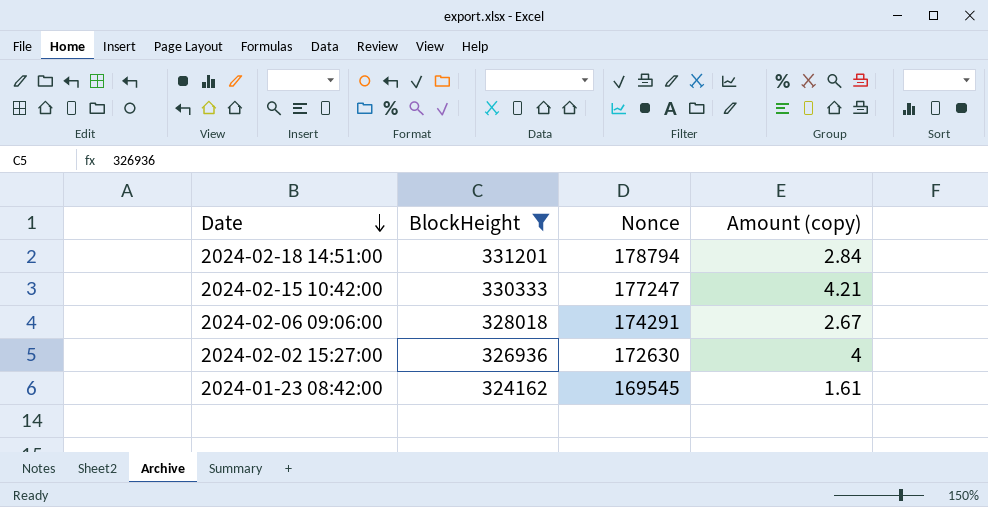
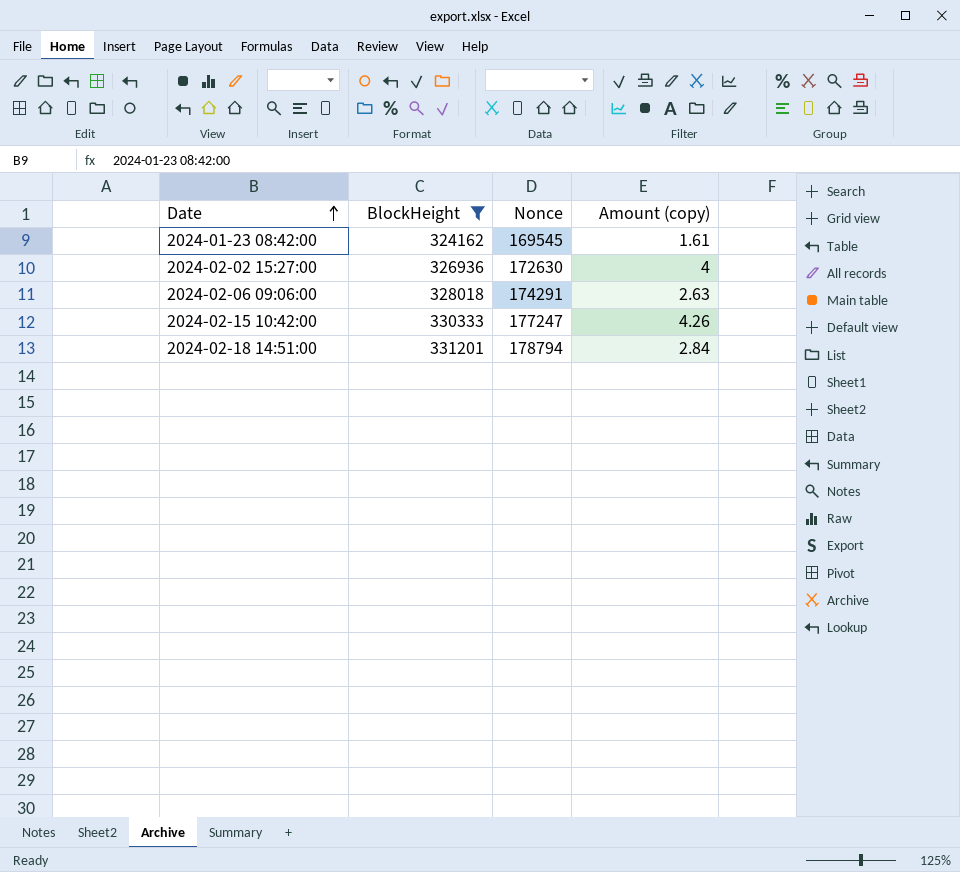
row order: Date descending -> Date ascending
2024-02-06 09:06:00 | Amount (copy): 2.67 -> 2.63
2024-02-15 10:42:00 | Amount (copy): 4.21 -> 4.26

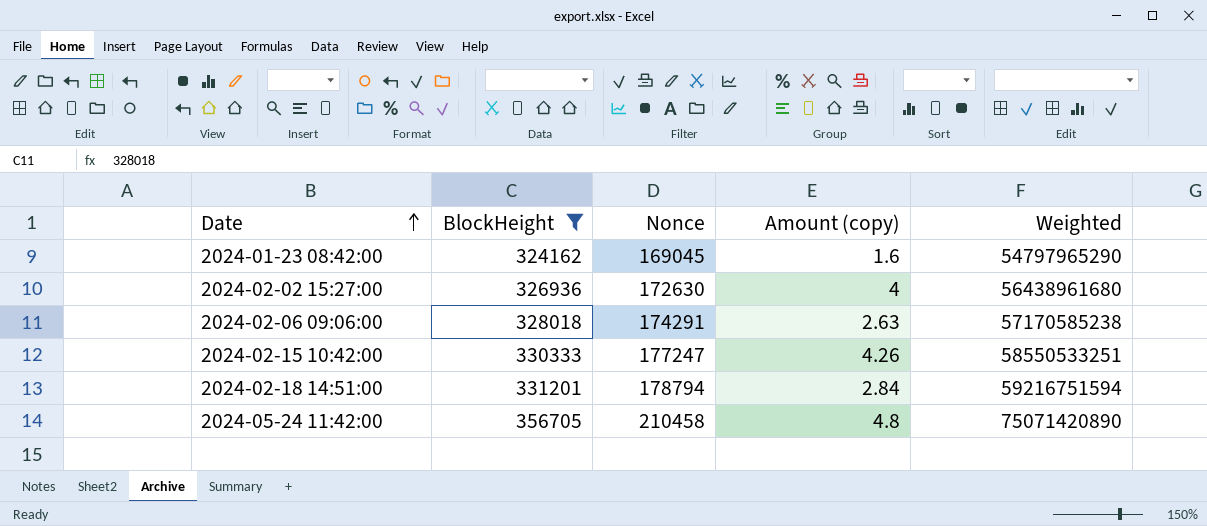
column Weighted | formula: none -> [BlockHeight] * [Nonce]
2024-01-23 08:42:00 | Nonce: 169545 -> 169045
2024-01-23 08:42:00 | Amount (copy): 1.61 -> 1.6
row 2024-05-24 11:42:00: none -> 356705 | 210458 | 4.8 | 75071420890

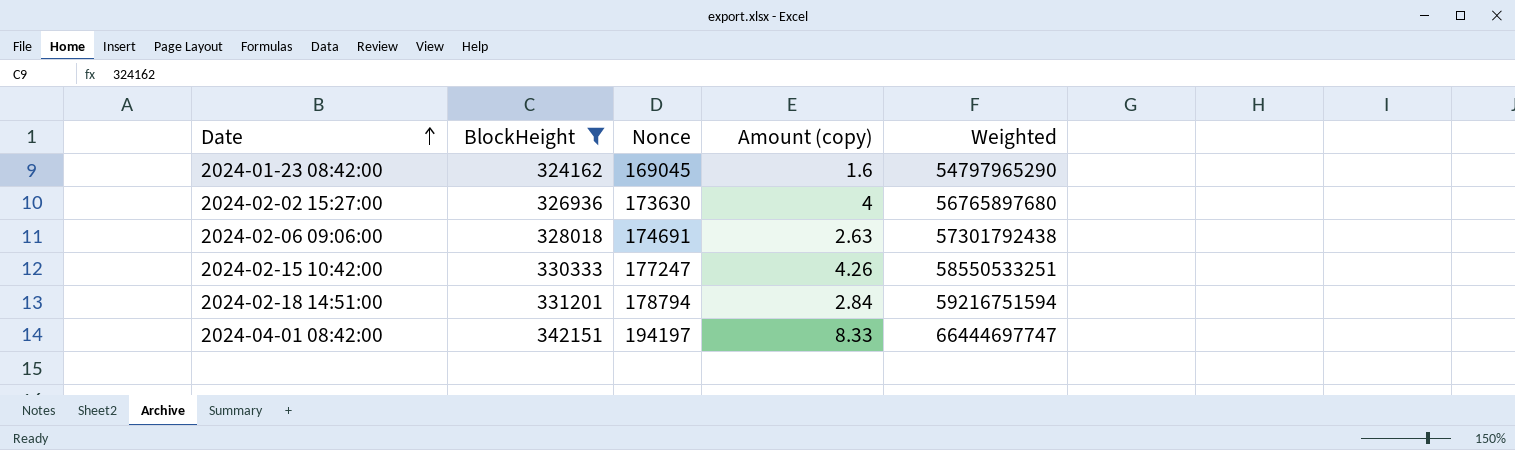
row 2024-05-24 11:42:00: 356705 | 210458 | 4.8 | 75071420890 -> none
2024-02-02 15:27:00 | Nonce: 172630 -> 173630
2024-02-02 15:27:00 | Weighted: 56438961680 -> 56765897680
2024-02-06 09:06:00 | Nonce: 174291 -> 174691
2024-02-06 09:06:00 | Weighted: 57170585238 -> 57301792438
row 2024-04-01 08:42:00: none -> 342151 | 194197 | 8.33 | 66444697747

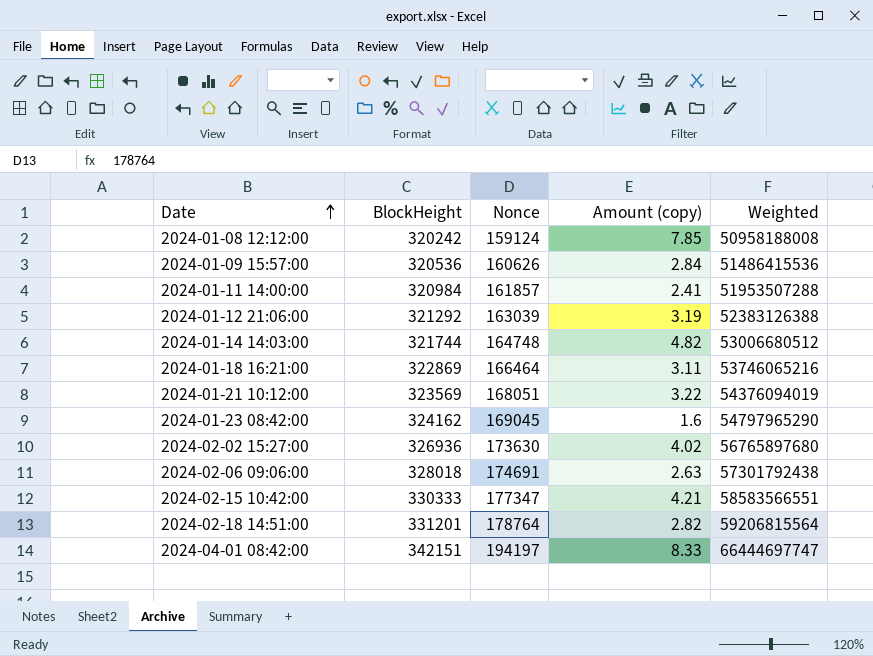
filter: BlockHeight >= 324162 -> none
2024-02-02 15:27:00 | Amount (copy): 4 -> 4.02
2024-02-15 10:42:00 | Nonce: 177247 -> 177347
2024-02-15 10:42:00 | Amount (copy): 4.26 -> 4.21
2024-02-15 10:42:00 | Weighted: 58550533251 -> 58583566551
2024-02-18 14:51:00 | Nonce: 178794 -> 178764
2024-02-18 14:51:00 | Amount (copy): 2.84 -> 2.82
2024-02-18 14:51:00 | Weighted: 59216751594 -> 59206815564

